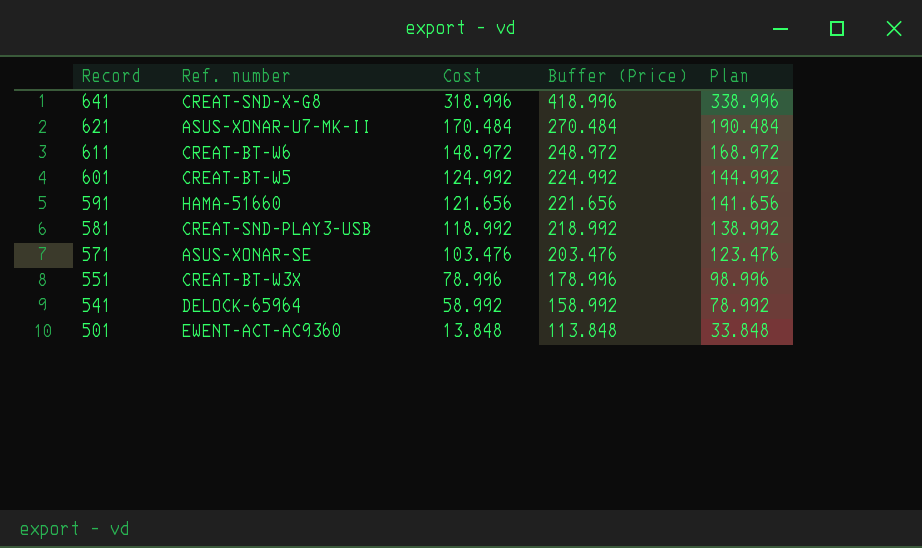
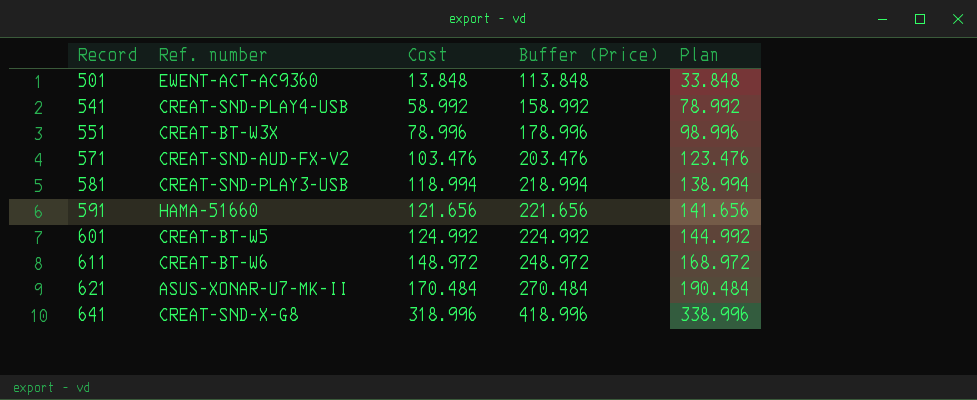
row order: Record descending -> Record ascending
541 | Ref. number: DELOCK-65964 -> CREAT-SND-PLAY4-USB
571 | Ref. number: ASUS-XONAR-SE -> CREAT-SND-AUD-FX-V2
581 | Cost: 118.992 -> 118.994
581 | Buffer (Price): 218.992 -> 218.994
581 | Plan: 138.992 -> 138.994

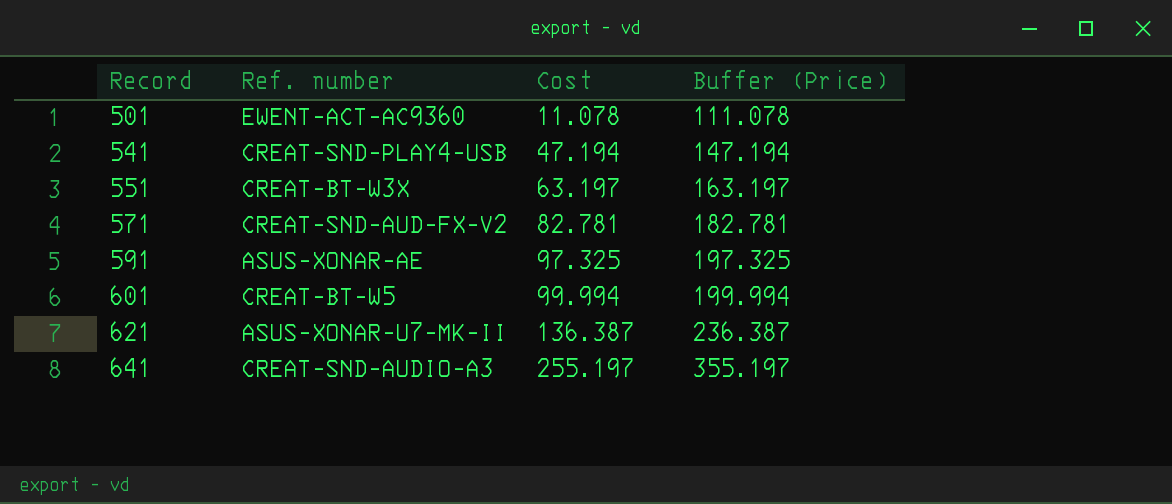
column Plan | formula: [Cost] + 20 -> none
row 581: CREAT-SND-PLAY3-USB | 118.994 | 218.994 | 138.994 -> none
row 611: CREAT-BT-W6 | 148.972 | 248.972 | 168.972 -> none
501 | Cost: 13.848 -> 11.078
501 | Buffer (Price): 113.848 -> 111.078
541 | Cost: 58.992 -> 47.194
541 | Buffer (Price): 158.992 -> 147.194
551 | Cost: 78.996 -> 63.197
551 | Buffer (Price): 178.996 -> 163.197
571 | Cost: 103.476 -> 82.781
571 | Buffer (Price): 203.476 -> 182.781
591 | Ref. number: HAMA-51660 -> ASUS-XONAR-AE
591 | Cost: 121.656 -> 97.325
591 | Buffer (Price): 221.656 -> 197.325
601 | Cost: 124.992 -> 99.994
601 | Buffer (Price): 224.992 -> 199.994
621 | Cost: 170.484 -> 136.387
621 | Buffer (Price): 270.484 -> 236.387
641 | Ref. number: CREAT-SND-X-G8 -> CREAT-SND-AUDIO-A3
641 | Cost: 318.996 -> 255.197
641 | Buffer (Price): 418.996 -> 355.197

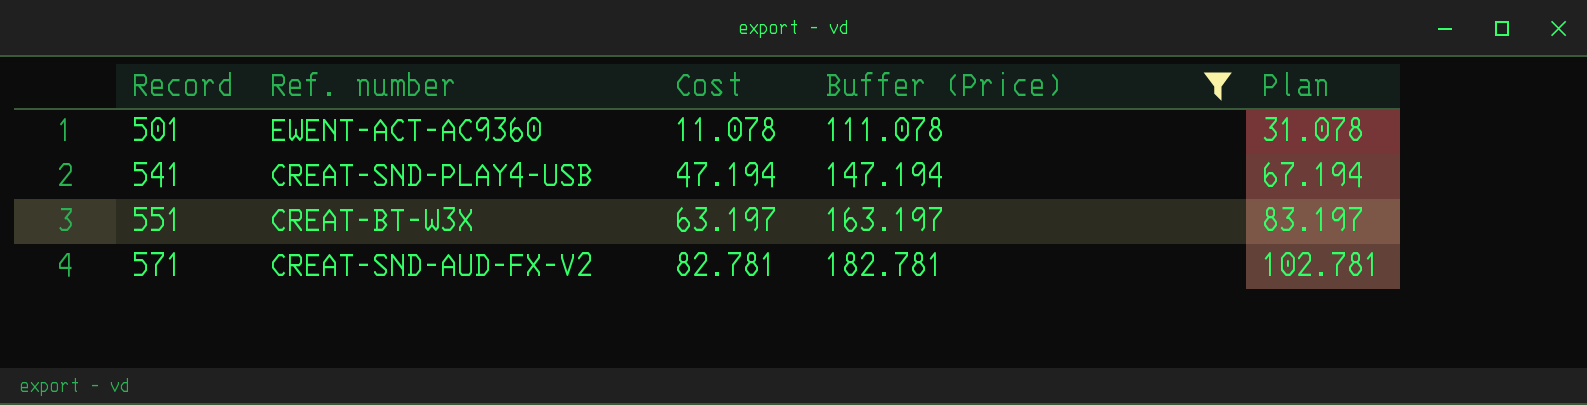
filter: none -> Buffer (Price) <= 182.781
column Plan | formula: none -> [Cost] + 20

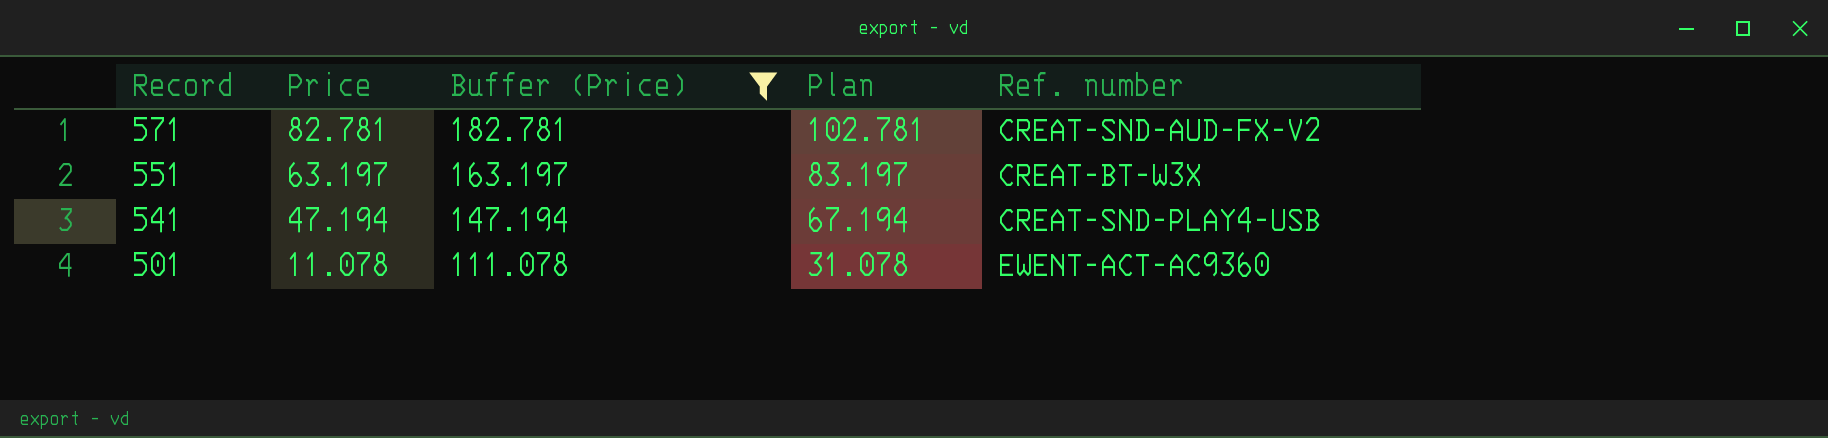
row order: Record ascending -> Record descending
column name: Cost -> Price
column Ref. number | position: 2 -> 5

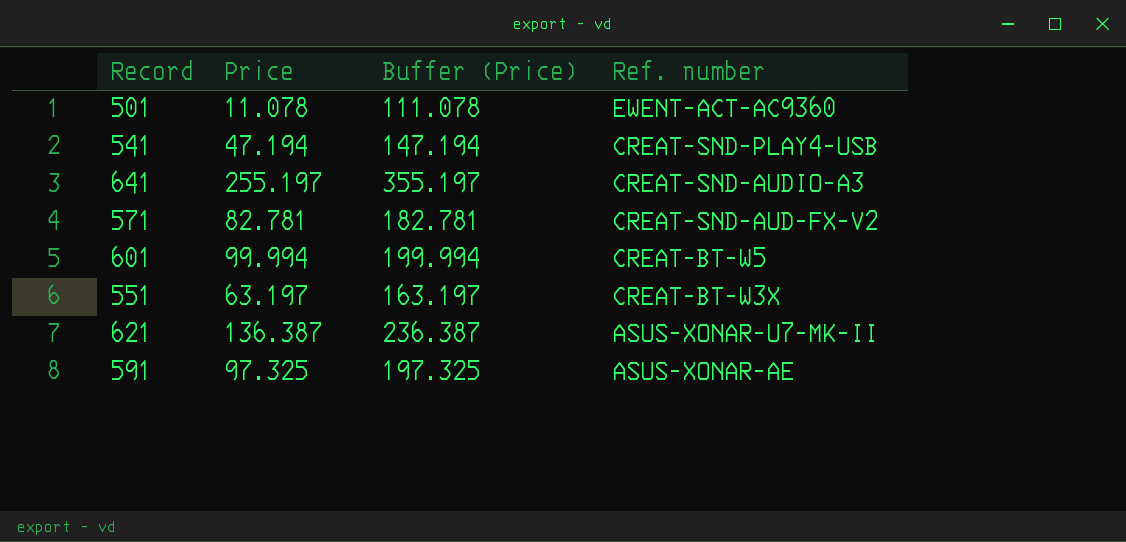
filter: Buffer (Price) <= 182.781 -> none
row order: Record descending -> Ref. number descending
column Plan | formula: [Price] + 20 -> none

